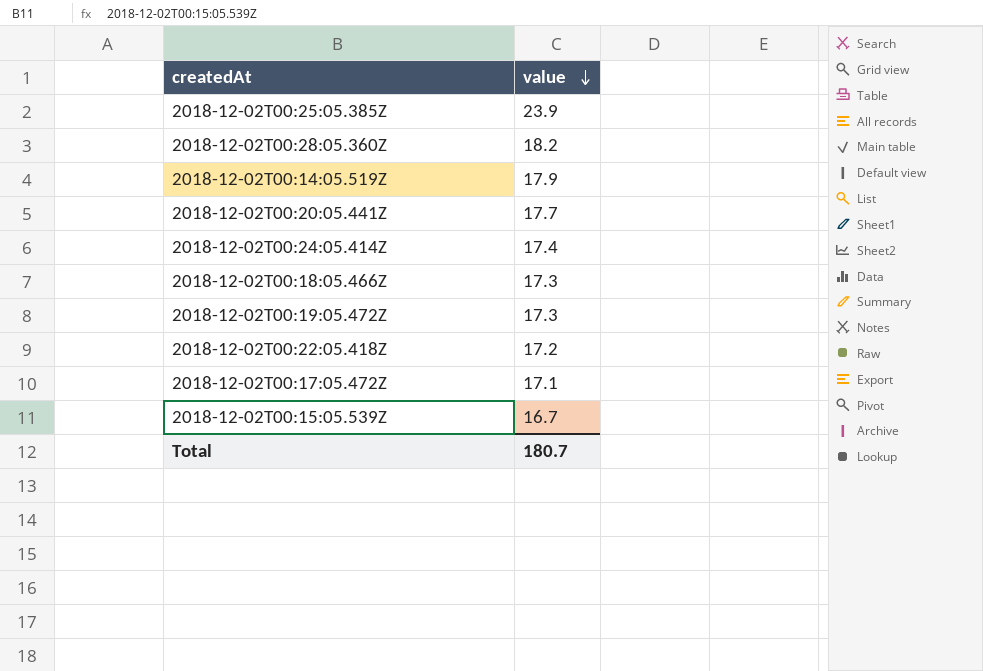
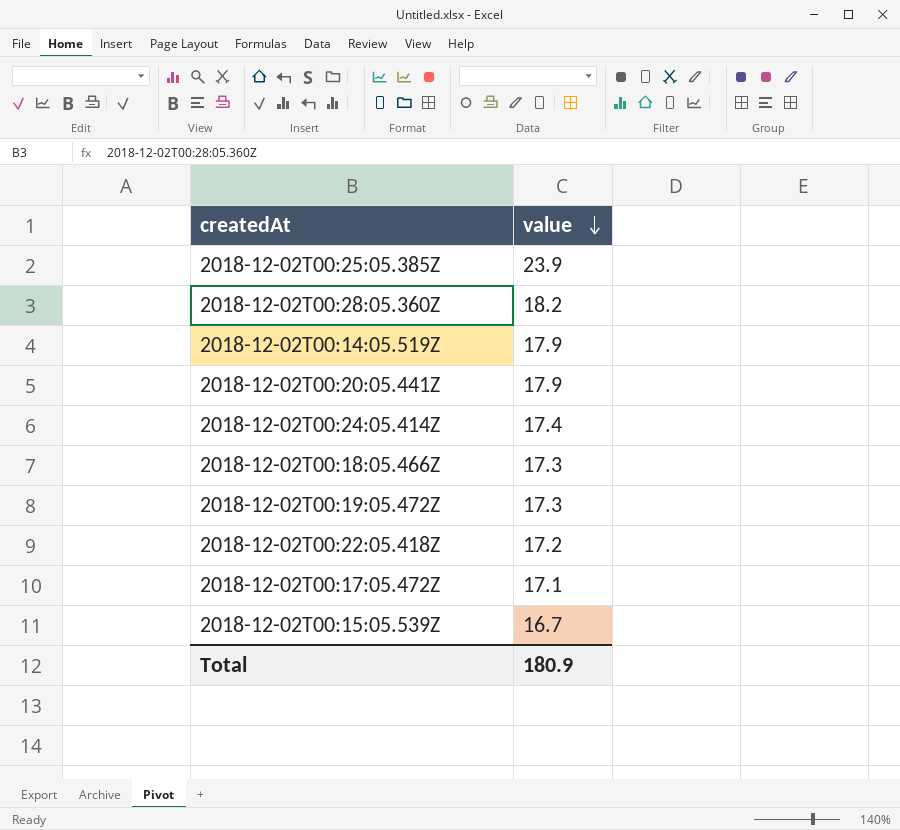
2018-12-02T00:20:05.441Z | value: 17.7 -> 17.9
Total | value: 180.7 -> 180.9

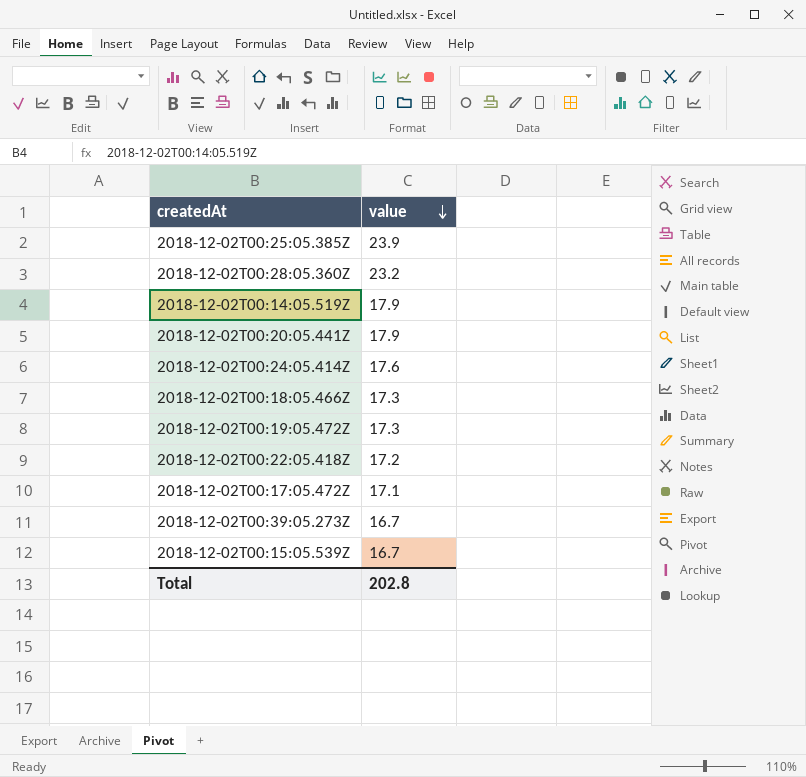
2018-12-02T00:28:05.360Z | value: 18.2 -> 23.2
2018-12-02T00:24:05.414Z | value: 17.4 -> 17.6
row 2018-12-02T00:39:05.273Z: none -> 16.7
Total | value: 180.9 -> 202.8

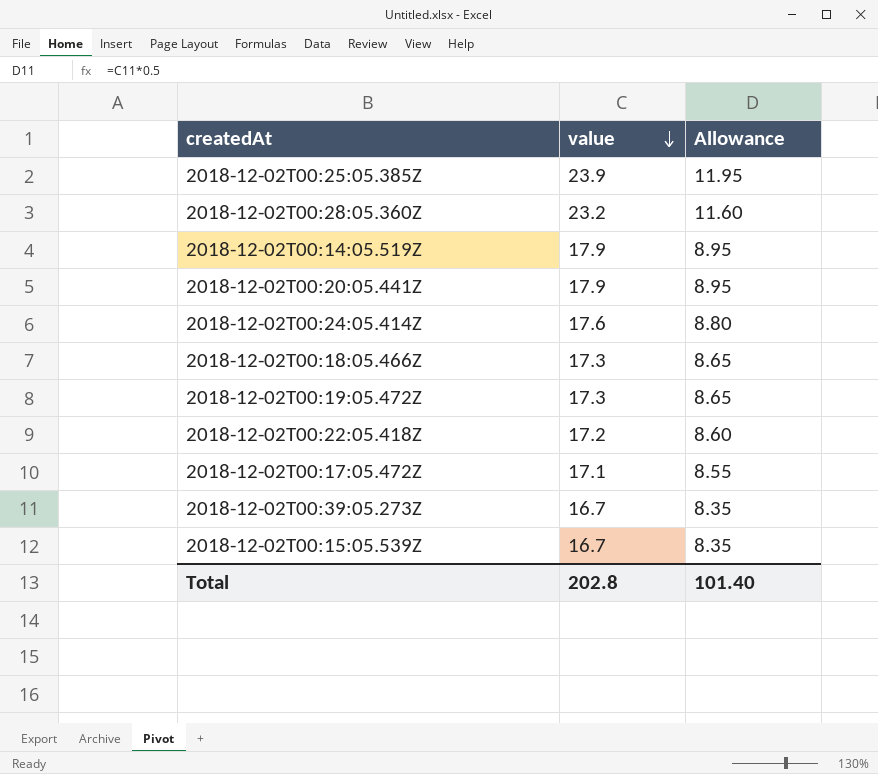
column Allowance | formula: none -> [value] * 0.5

